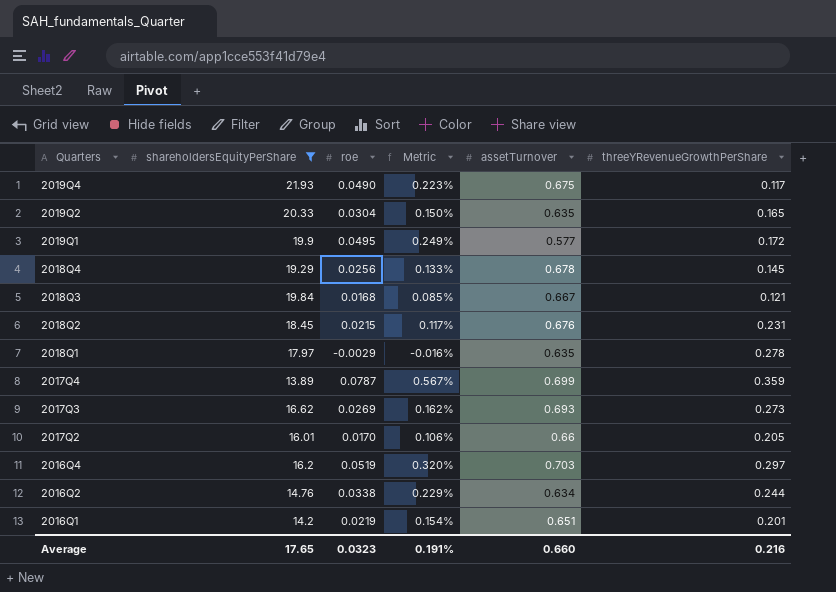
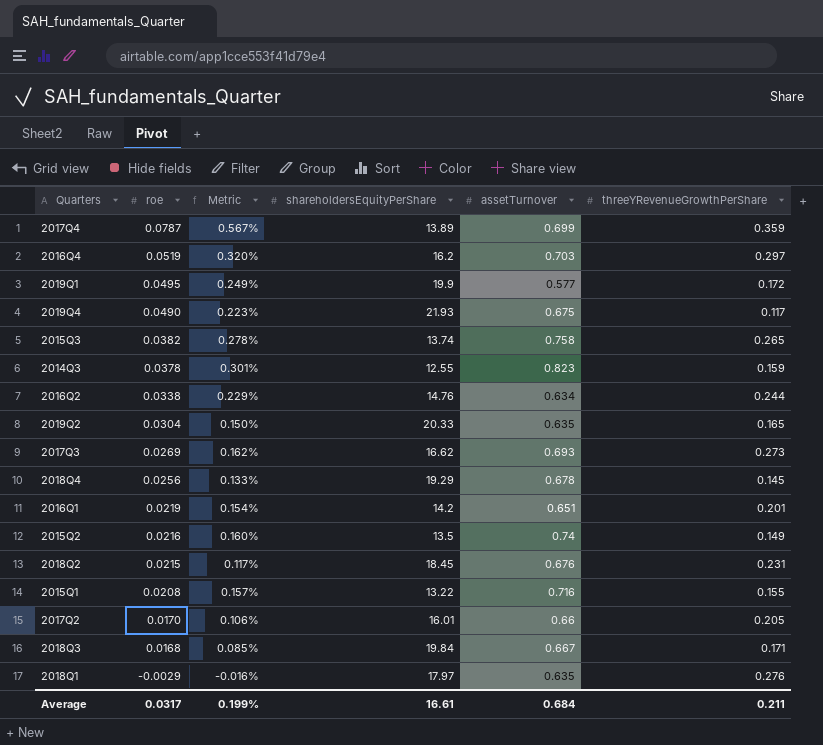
filter: shareholdersEquityPerShare >= 13.89 -> none
row order: Quarters descending -> roe descending
column shareholdersEquityPerShare | position: 2 -> 4
2018Q3 | threeYRevenueGrowthPerShare: 0.121 -> 0.171
2018Q1 | threeYRevenueGrowthPerShare: 0.278 -> 0.276
Average | roe: 0.0323 -> 0.0317
Average | Metric: 0.191% -> 0.199%
Average | shareholdersEquityPerShare: 17.65 -> 16.61
Average | assetTurnover: 0.660 -> 0.684
Average | threeYRevenueGrowthPerShare: 0.216 -> 0.211

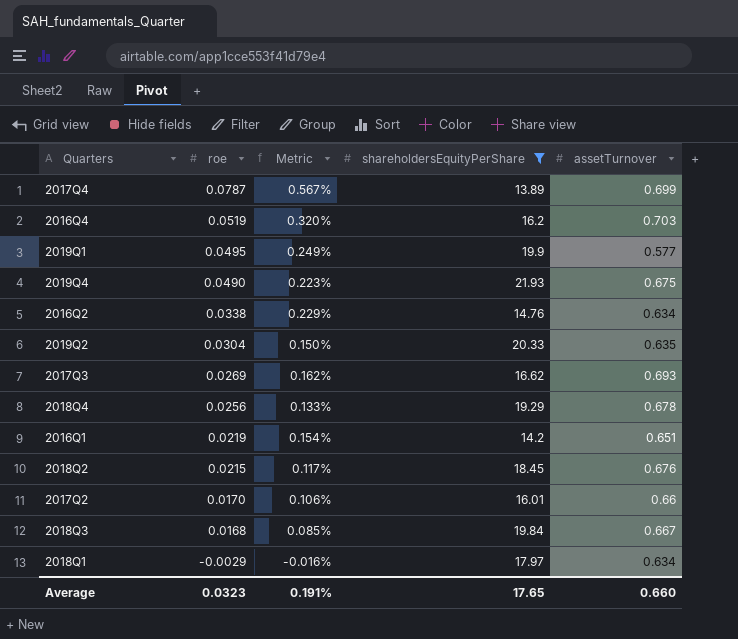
filter: none -> shareholdersEquityPerShare >= 13.89
column threeYRevenueGrowthPerShare | position: 6 -> none
2018Q1 | assetTurnover: 0.635 -> 0.634
Average | roe: 0.0317 -> 0.0323
Average | Metric: 0.199% -> 0.191%
Average | shareholdersEquityPerShare: 16.61 -> 17.65
Average | assetTurnover: 0.684 -> 0.660

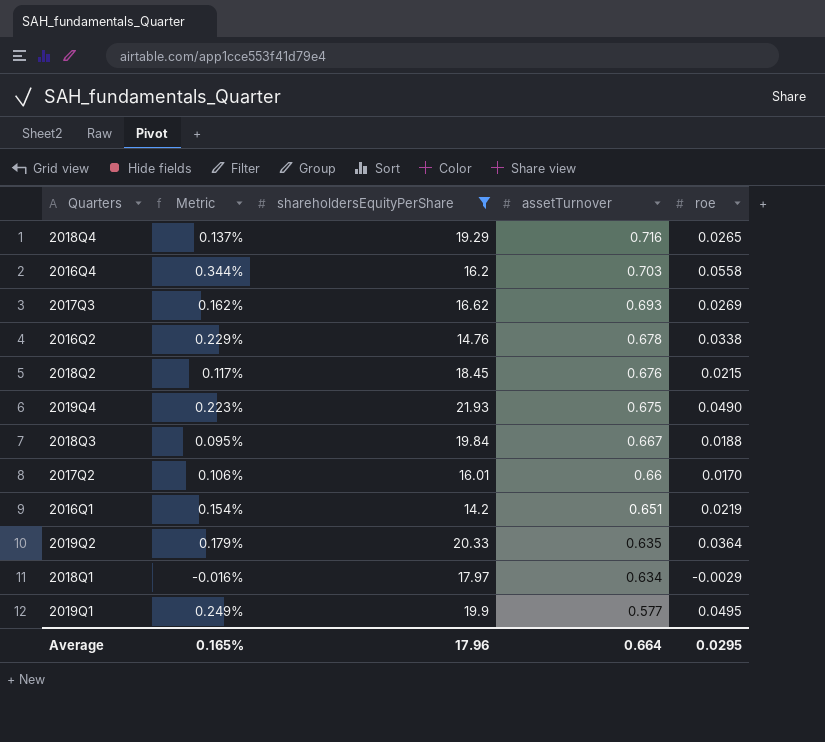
row order: roe descending -> assetTurnover descending
column roe | position: 2 -> 5
row 2017Q4: 0.0787 | 0.567% | 13.89 | 0.699 -> none
2018Q4 | Metric: 0.133% -> 0.137%
2018Q4 | assetTurnover: 0.678 -> 0.716
2018Q4 | roe: 0.0256 -> 0.0265
2016Q4 | Metric: 0.320% -> 0.344%
2016Q4 | roe: 0.0519 -> 0.0558
2016Q2 | assetTurnover: 0.634 -> 0.678
2018Q3 | Metric: 0.085% -> 0.095%
2018Q3 | roe: 0.0168 -> 0.0188
2019Q2 | Metric: 0.150% -> 0.179%
2019Q2 | roe: 0.0304 -> 0.0364
Average | Metric: 0.191% -> 0.165%
Average | shareholdersEquityPerShare: 17.65 -> 17.96
Average | assetTurnover: 0.660 -> 0.664
Average | roe: 0.0323 -> 0.0295

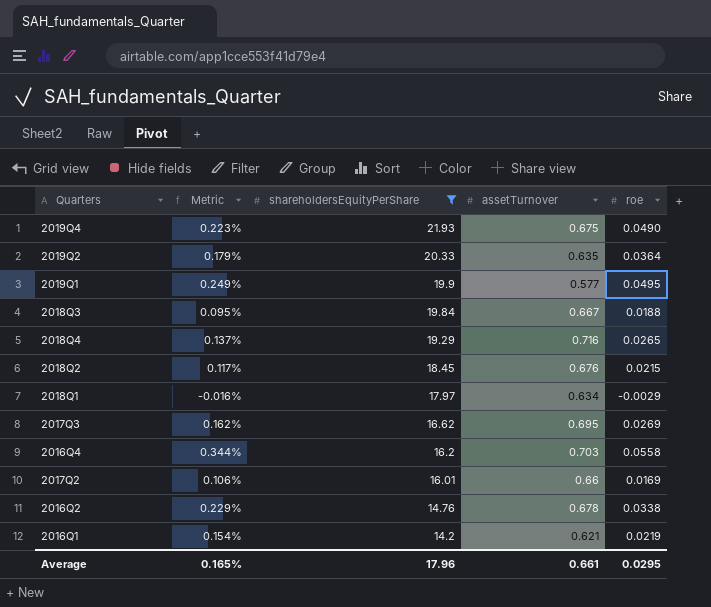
row order: assetTurnover descending -> shareholdersEquityPerShare descending
2017Q3 | assetTurnover: 0.693 -> 0.695
2017Q2 | roe: 0.0170 -> 0.0169
2016Q1 | assetTurnover: 0.651 -> 0.621
Average | assetTurnover: 0.664 -> 0.661

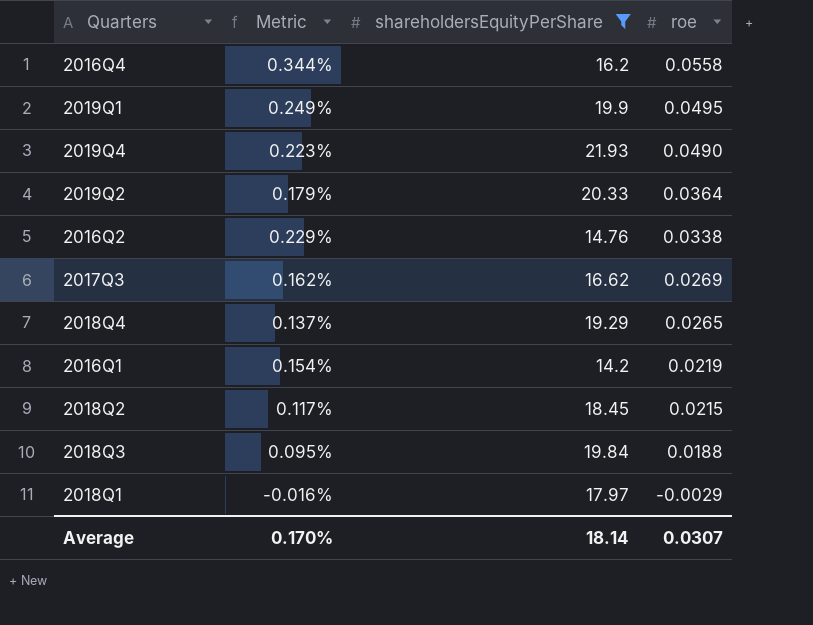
row order: shareholdersEquityPerShare descending -> roe descending
column assetTurnover | position: 4 -> none
row 2017Q2: 0.106% | 16.01 | 0.66 | 0.0169 -> none
Average | Metric: 0.165% -> 0.170%
Average | shareholdersEquityPerShare: 17.96 -> 18.14
Average | roe: 0.0295 -> 0.0307

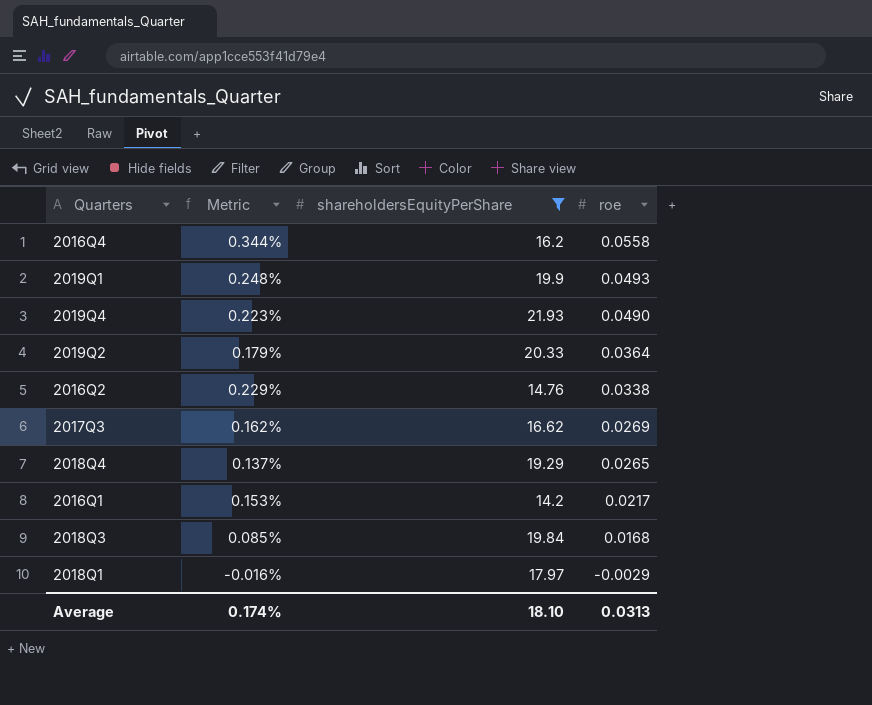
row 2018Q2: 0.117% | 18.45 | 0.0215 -> none
2019Q1 | Metric: 0.249% -> 0.248%
2019Q1 | roe: 0.0495 -> 0.0493
2016Q1 | Metric: 0.154% -> 0.153%
2016Q1 | roe: 0.0219 -> 0.0217
2018Q3 | Metric: 0.095% -> 0.085%
2018Q3 | roe: 0.0188 -> 0.0168
Average | Metric: 0.170% -> 0.174%
Average | shareholdersEquityPerShare: 18.14 -> 18.10
Average | roe: 0.0307 -> 0.0313

